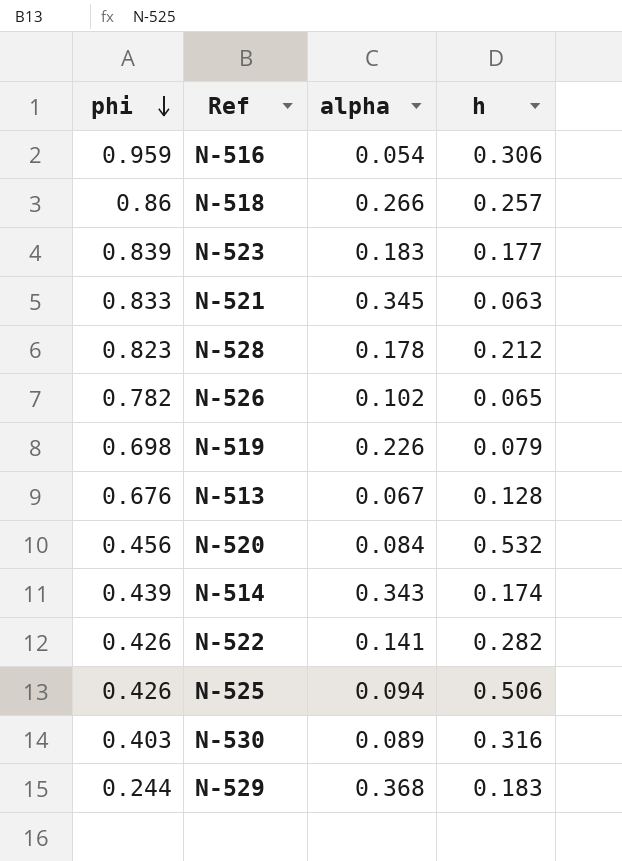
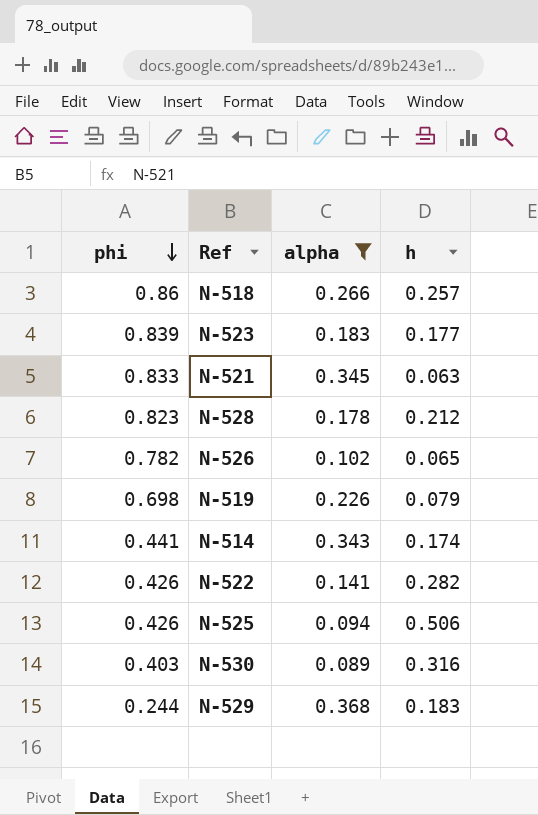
filter: none -> alpha >= 0.089
N-514 | phi: 0.439 -> 0.441

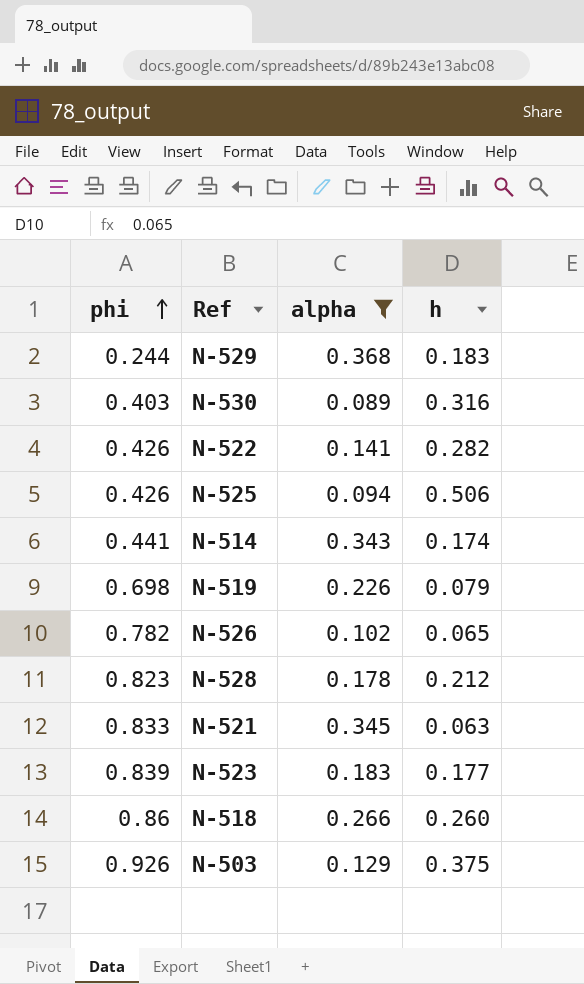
row order: phi descending -> phi ascending
N-518 | h: 0.257 -> 0.260
row N-503: none -> 0.926 | 0.129 | 0.375

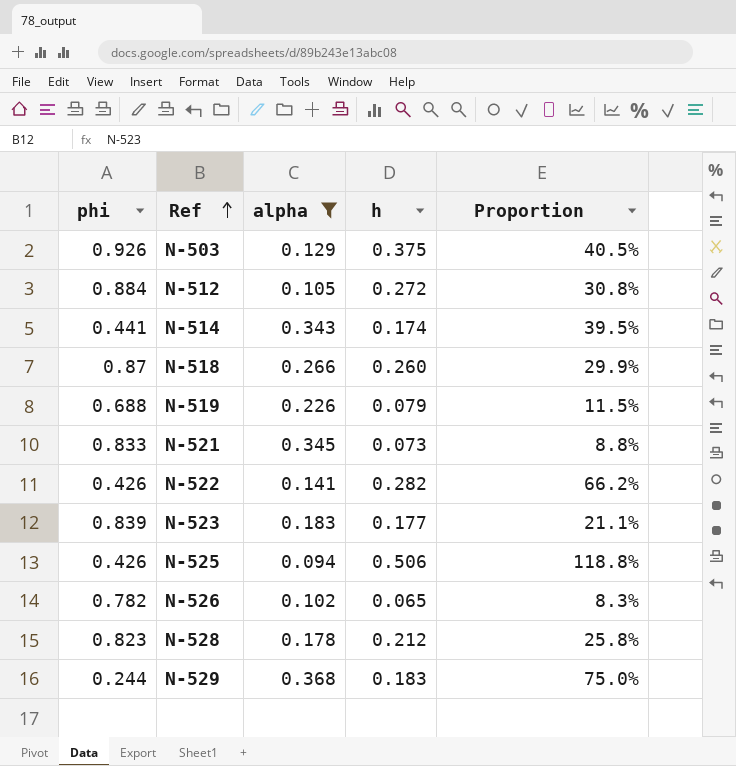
row order: phi ascending -> Ref ascending
column Proportion | formula: none -> [h] / [phi]
row N-530: 0.403 | 0.089 | 0.316 -> none
row N-512: none -> 0.884 | 0.105 | 0.272 | 30.8%
N-518 | phi: 0.86 -> 0.87
N-519 | phi: 0.698 -> 0.688
N-521 | h: 0.063 -> 0.073

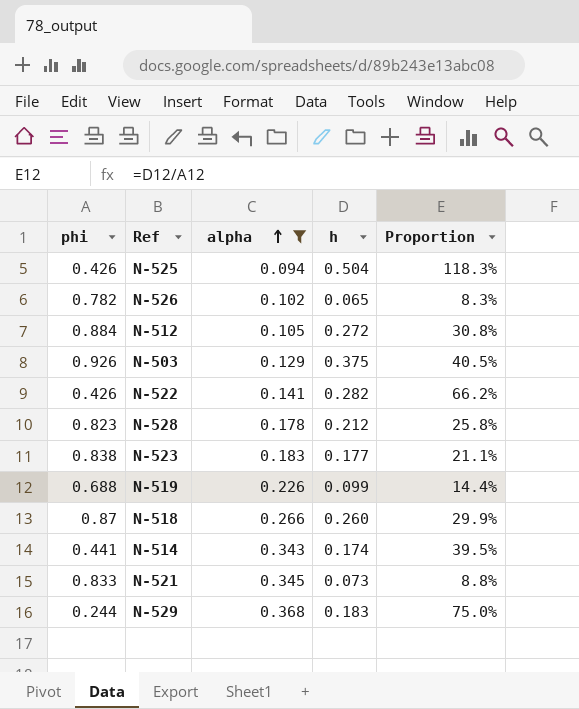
row order: Ref ascending -> alpha ascending
N-525 | h: 0.506 -> 0.504
N-525 | Proportion: 118.8% -> 118.3%
N-523 | phi: 0.839 -> 0.838
N-519 | h: 0.079 -> 0.099
N-519 | Proportion: 11.5% -> 14.4%

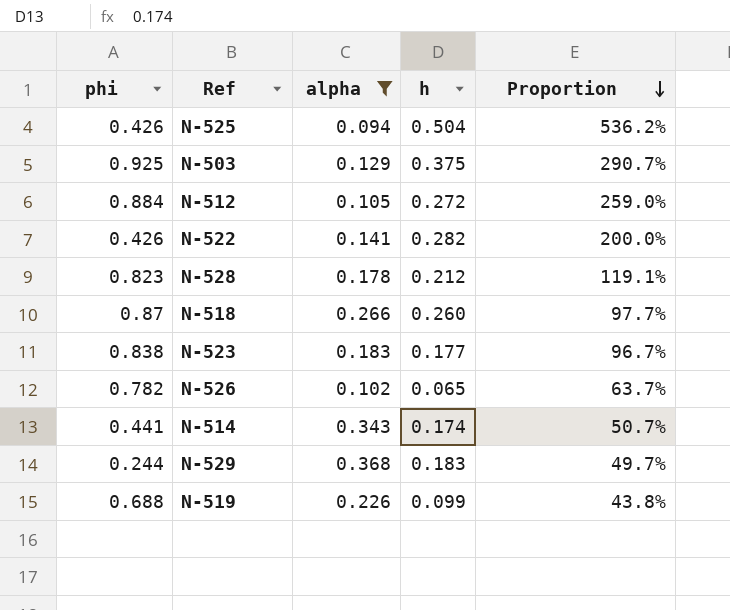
row order: alpha ascending -> Proportion descending
column Proportion | formula: [h] / [phi] -> [h] / [alpha]
row N-521: 0.833 | 0.345 | 0.073 | 8.8% -> none
N-503 | phi: 0.926 -> 0.925

